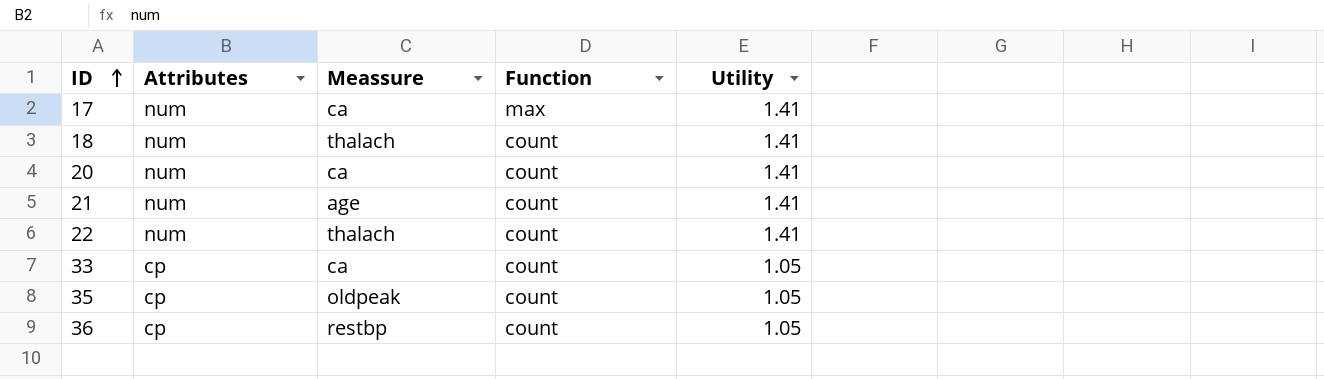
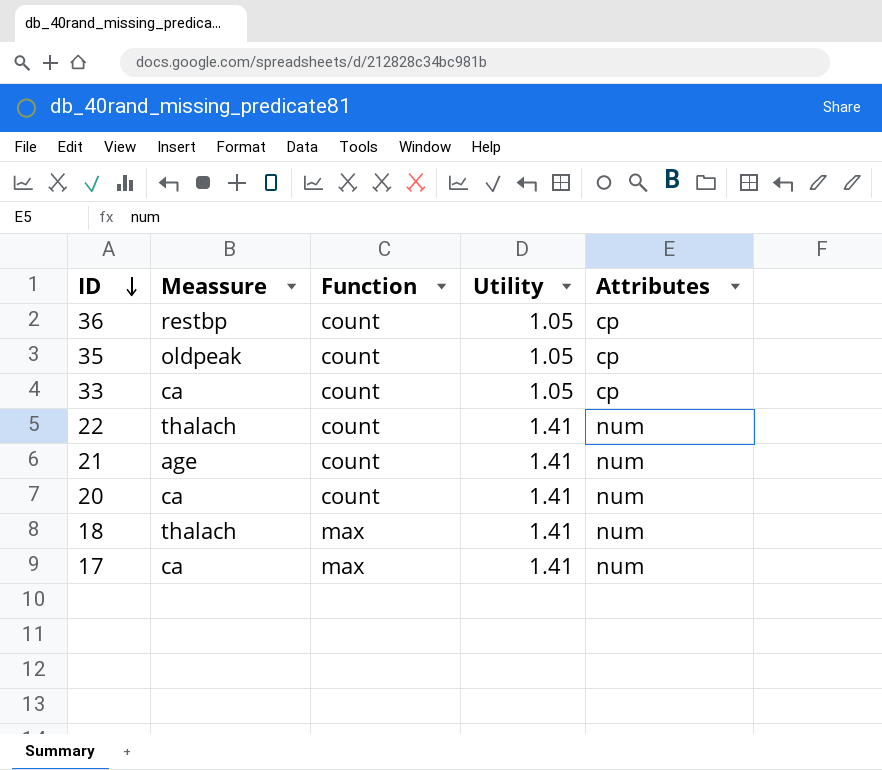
row order: ID ascending -> ID descending
column Attributes | position: 2 -> 5
18 | Function: count -> max

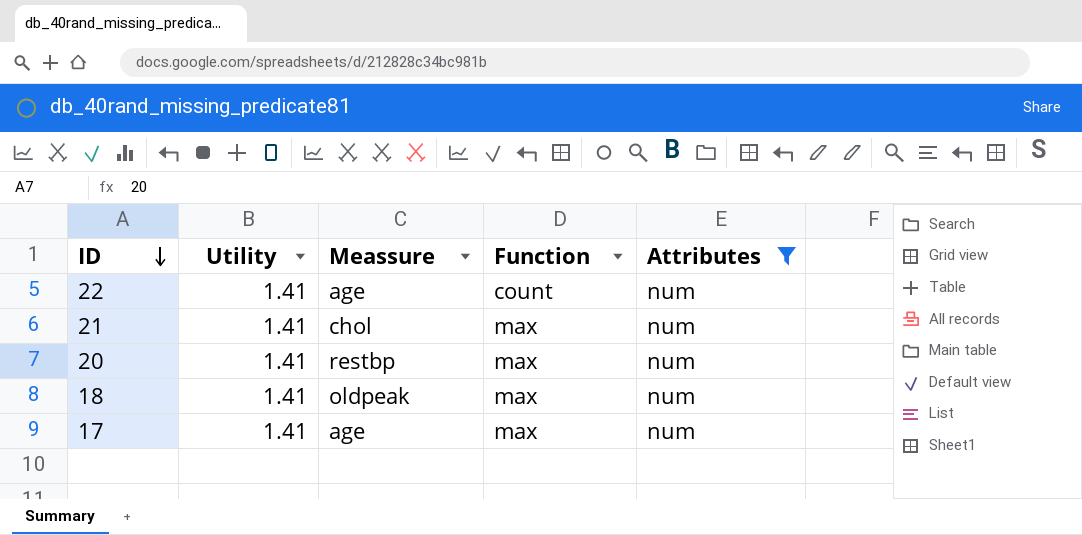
filter: none -> Attributes = num
column Utility | position: 4 -> 2
22 | Meassure: thalach -> age
21 | Meassure: age -> chol
21 | Function: count -> max
20 | Meassure: ca -> restbp
20 | Function: count -> max
18 | Meassure: thalach -> oldpeak
17 | Meassure: ca -> age

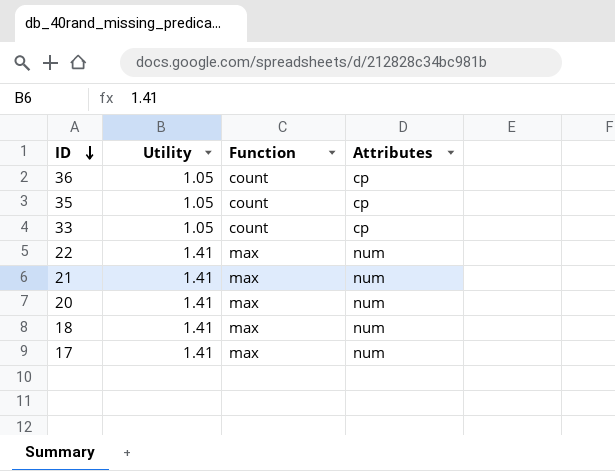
filter: Attributes = num -> none
column Meassure | position: 3 -> none
22 | Function: count -> max

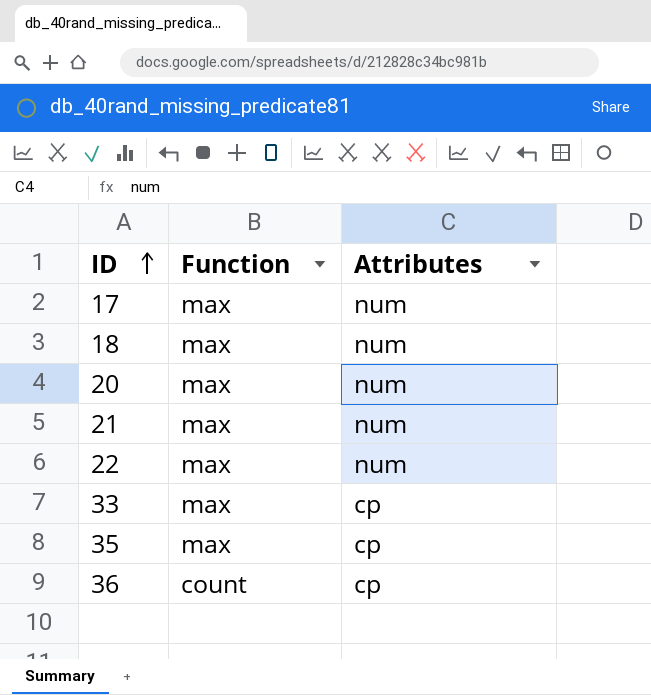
row order: ID descending -> ID ascending
column Utility | position: 2 -> none
33 | Function: count -> max
35 | Function: count -> max

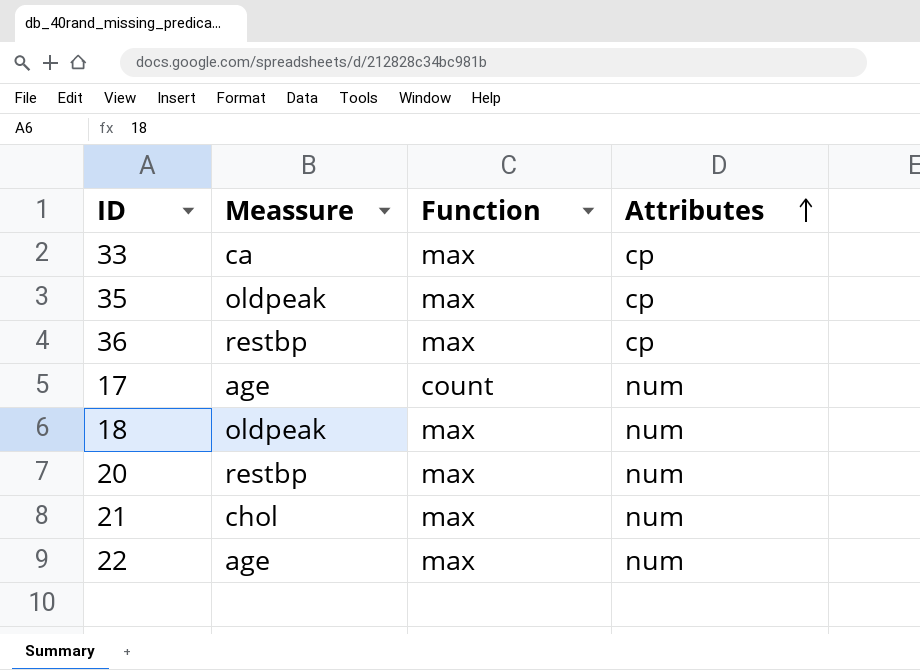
row order: ID ascending -> Attributes ascending
column Meassure | position: none -> 2
36 | Function: count -> max
17 | Function: max -> count

